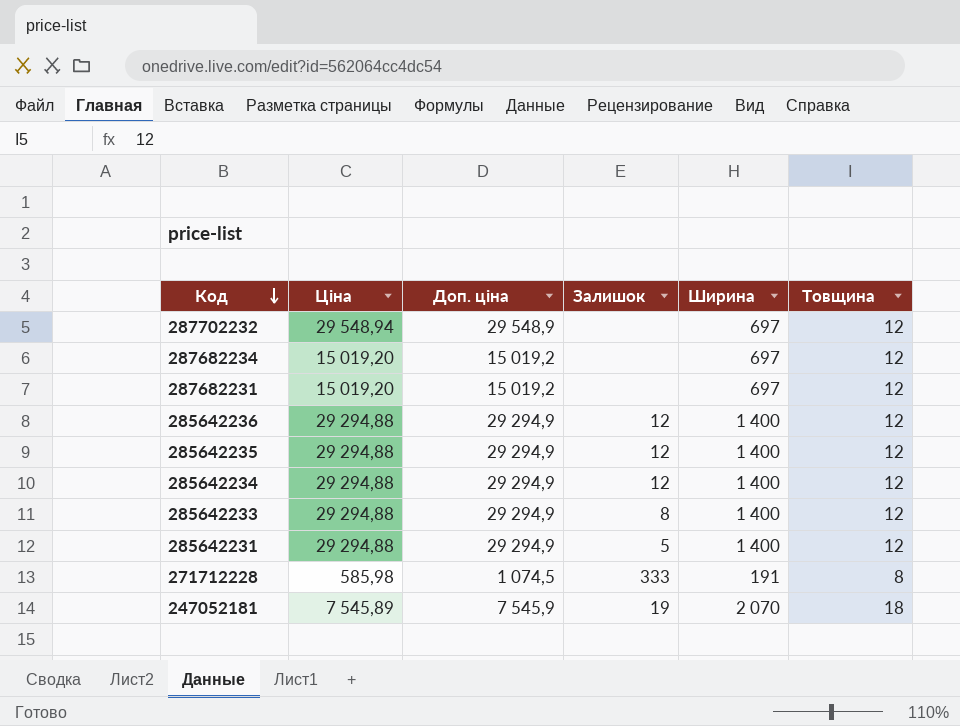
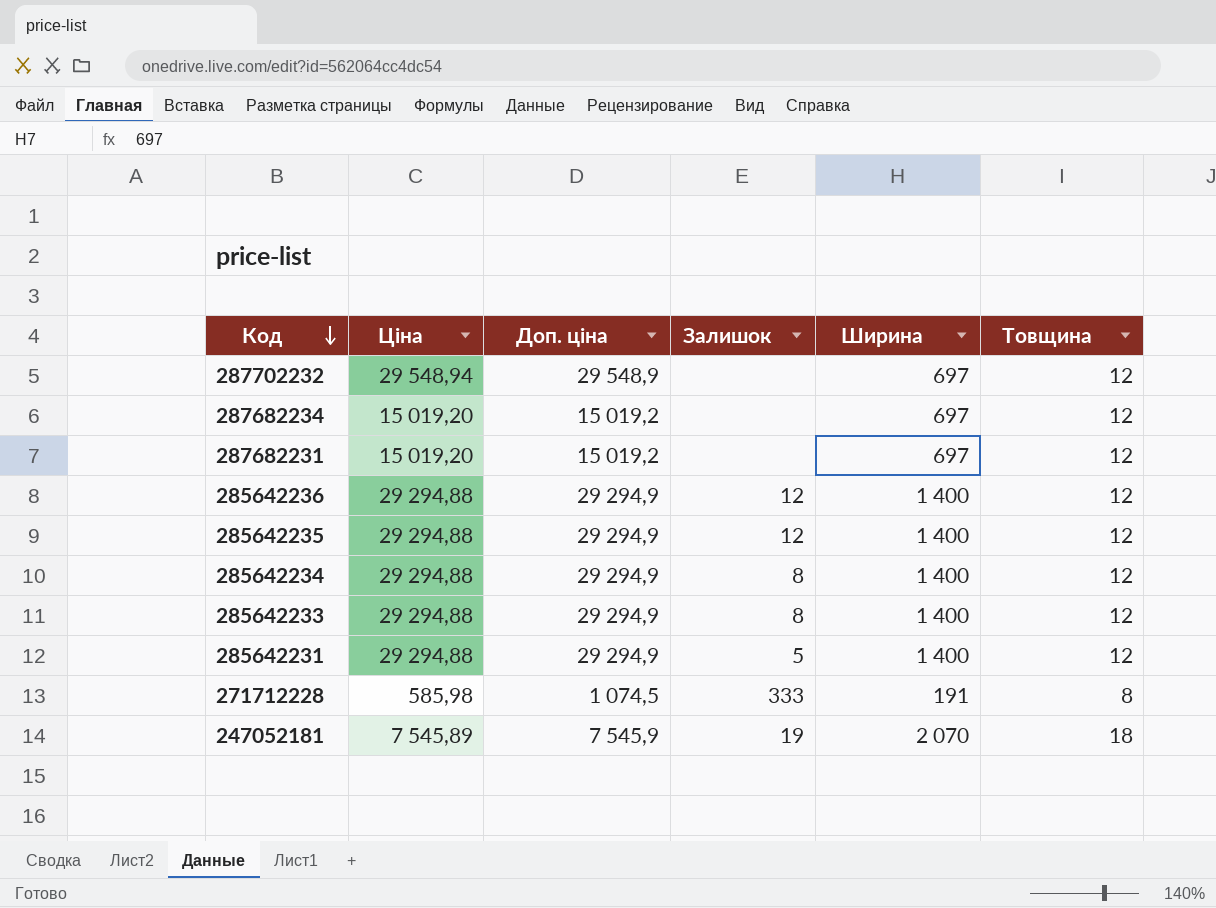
285642234 | Залишок: 12 -> 8

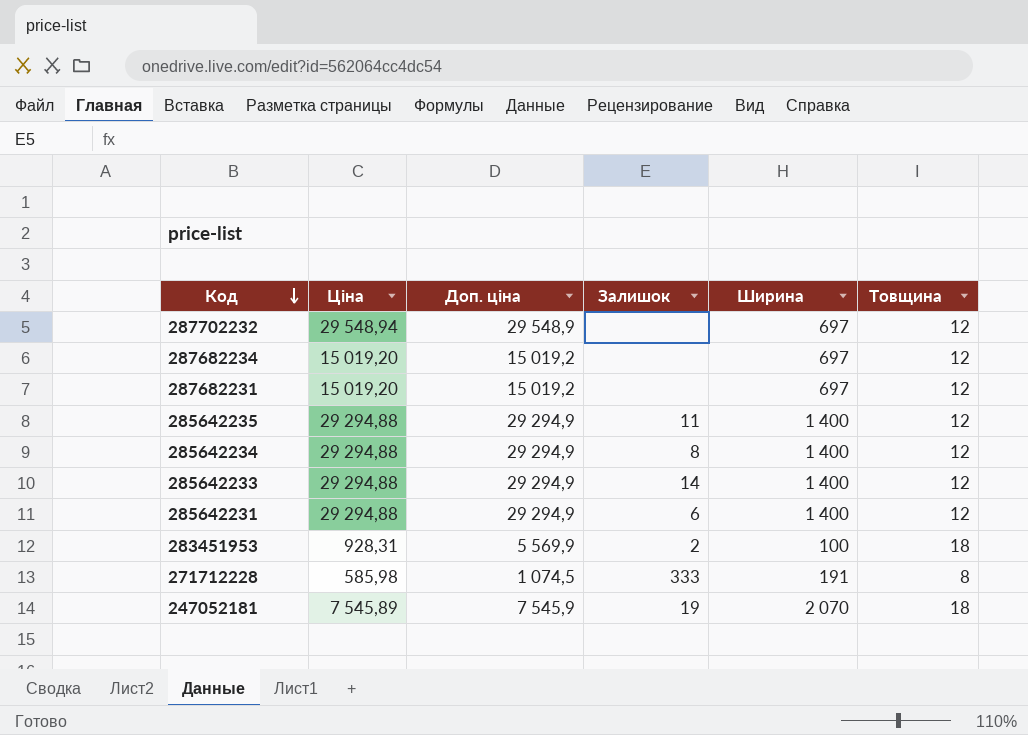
row 285642236: 29 294,88 | 29 294,9 | 12 | 1 400 | 12 -> none
285642235 | Залишок: 12 -> 11
285642233 | Залишок: 8 -> 14
285642231 | Залишок: 5 -> 6
row 283451953: none -> 928,31 | 5 569,9 | 2 | 100 | 18

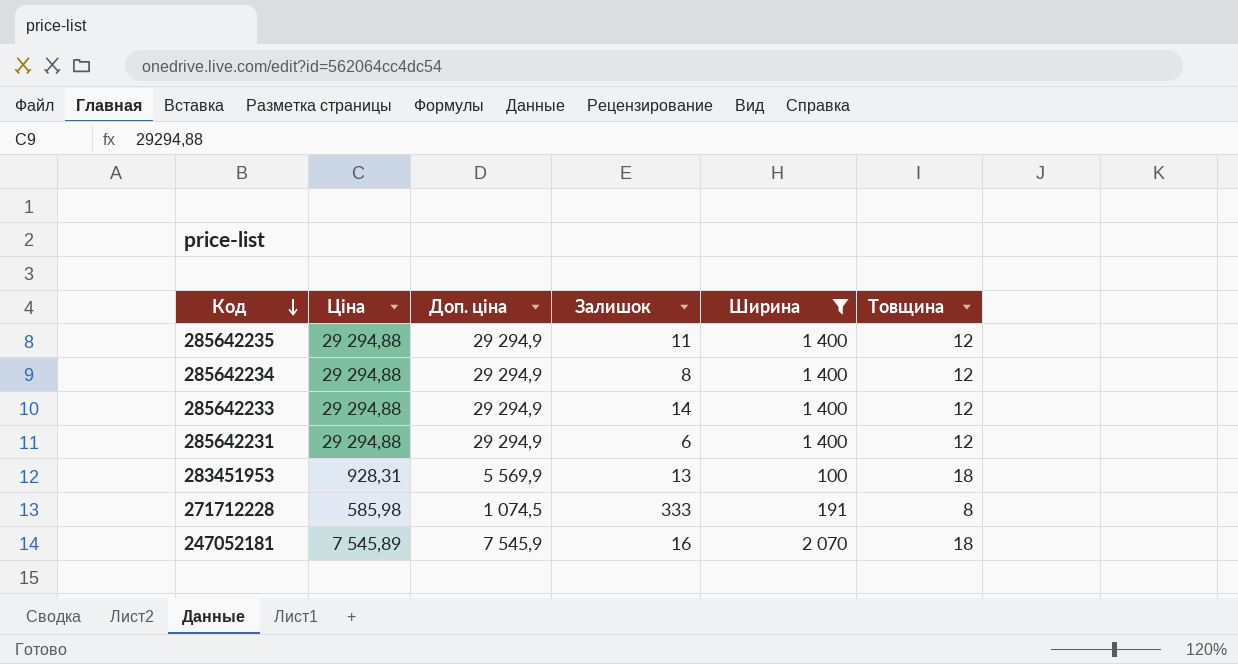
filter: none -> Ширина != 697
283451953 | Залишок: 2 -> 13
247052181 | Залишок: 19 -> 16

